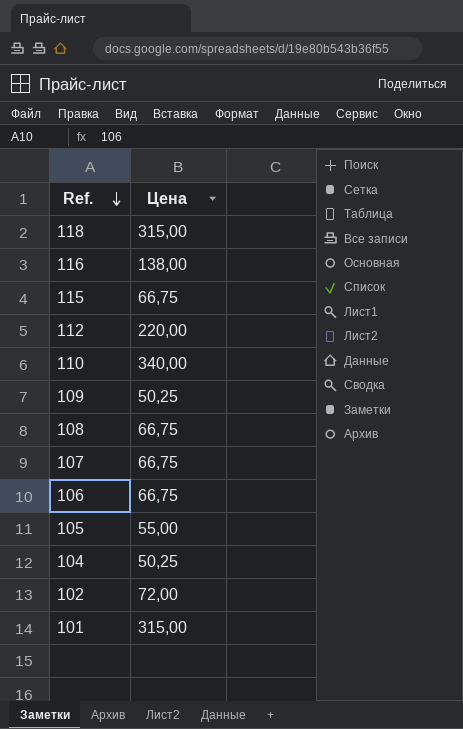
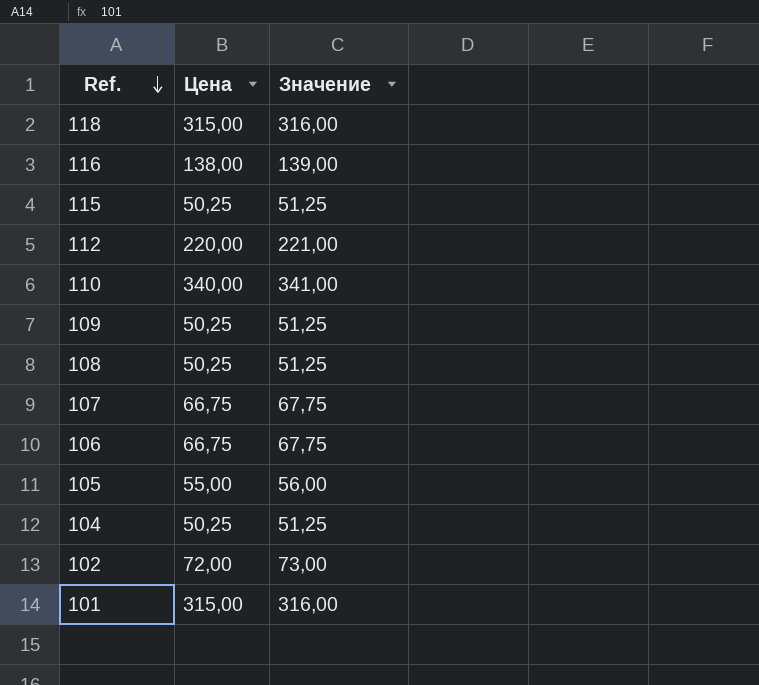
column Значение | formula: none -> [Цена] + 1
115 | Цена: 66,75 -> 50,25
108 | Цена: 66,75 -> 50,25

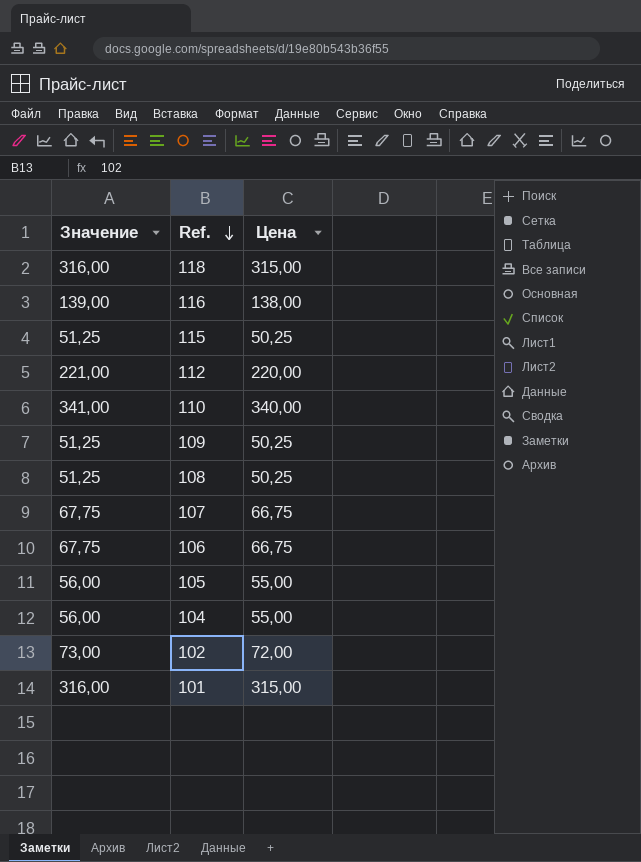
column Значение | position: 3 -> 1
104 | Значение: 51,25 -> 56,00
104 | Цена: 50,25 -> 55,00

